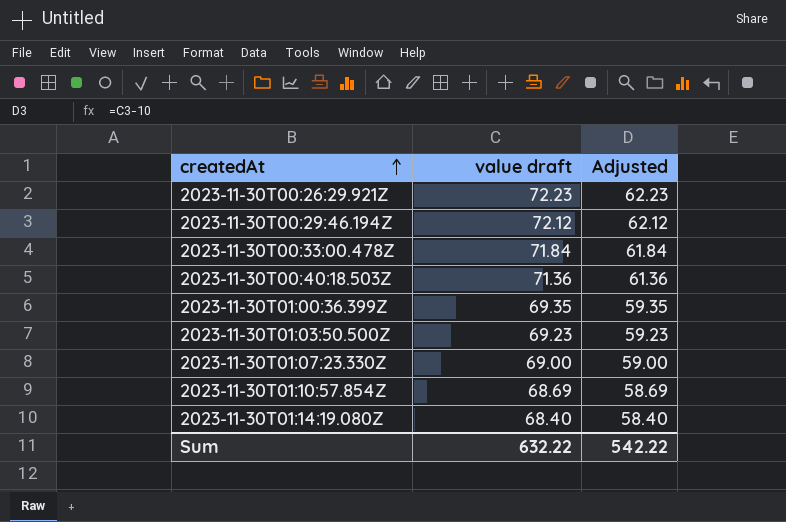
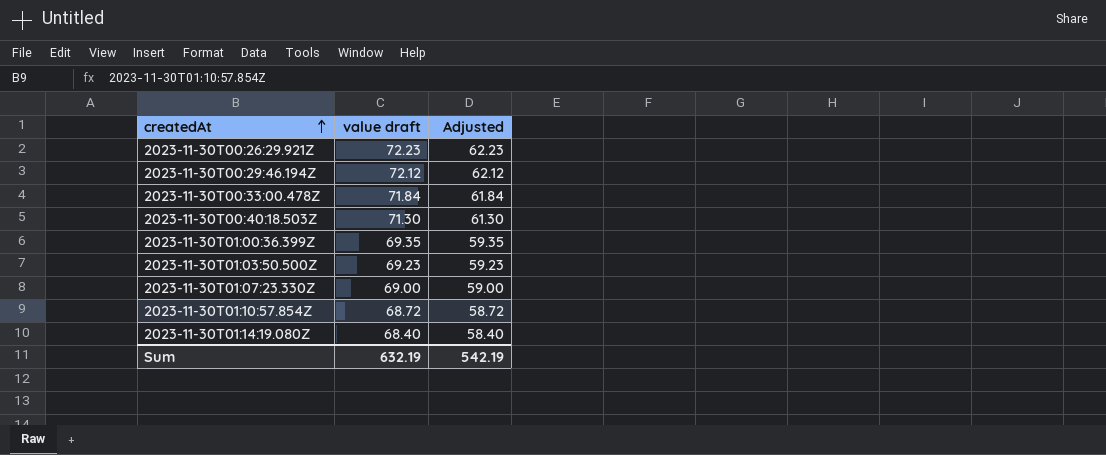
2023-11-30T00:40:18.503Z | value draft: 71.36 -> 71.30
2023-11-30T00:40:18.503Z | Adjusted: 61.36 -> 61.30
2023-11-30T01:10:57.854Z | value draft: 68.69 -> 68.72
2023-11-30T01:10:57.854Z | Adjusted: 58.69 -> 58.72
Sum | value draft: 632.22 -> 632.19
Sum | Adjusted: 542.22 -> 542.19

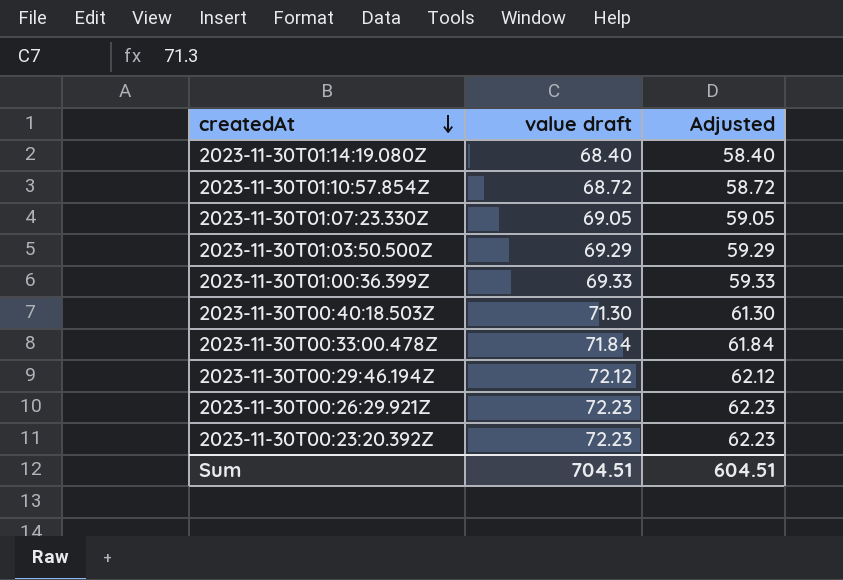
row order: createdAt ascending -> createdAt descending
2023-11-30T01:07:23.330Z | value draft: 69.00 -> 69.05
2023-11-30T01:07:23.330Z | Adjusted: 59.00 -> 59.05
2023-11-30T01:03:50.500Z | value draft: 69.23 -> 69.29
2023-11-30T01:03:50.500Z | Adjusted: 59.23 -> 59.29
2023-11-30T01:00:36.399Z | value draft: 69.35 -> 69.33
2023-11-30T01:00:36.399Z | Adjusted: 59.35 -> 59.33
row 2023-11-30T00:23:20.392Z: none -> 72.23 | 62.23
Sum | value draft: 632.19 -> 704.51
Sum | Adjusted: 542.19 -> 604.51

